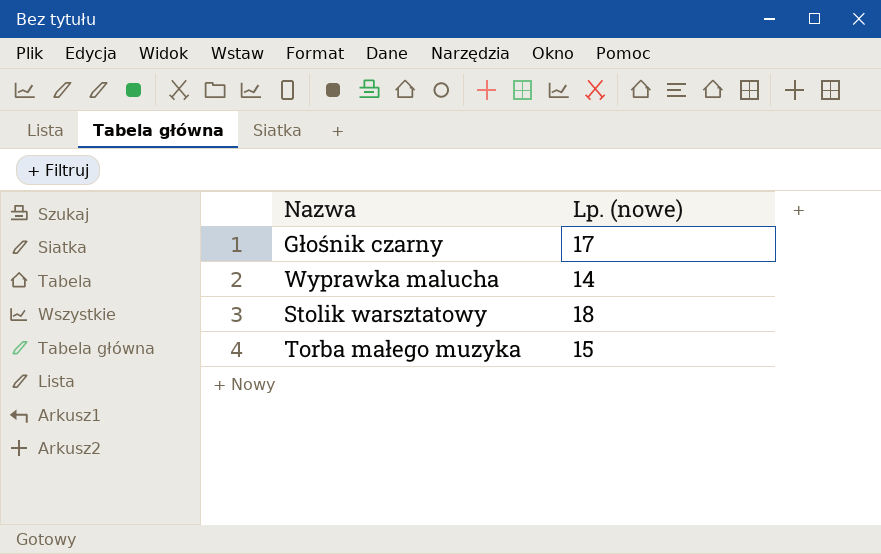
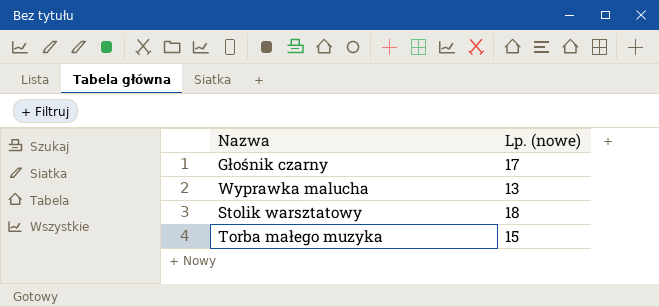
Wyprawka malucha | Lp. (nowe): 14 -> 13

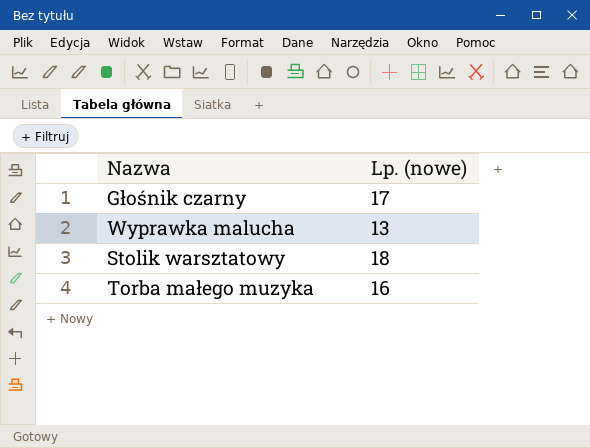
Torba małego muzyka | Lp. (nowe): 15 -> 16

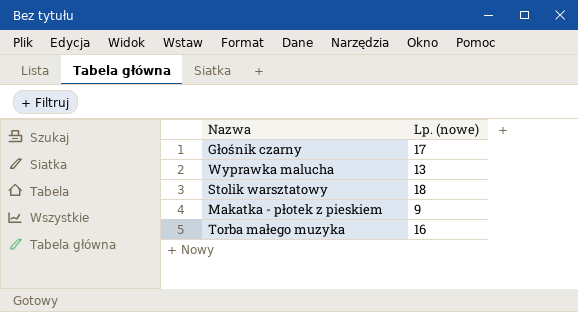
row Makatka - płotek z pieskiem: none -> 9

